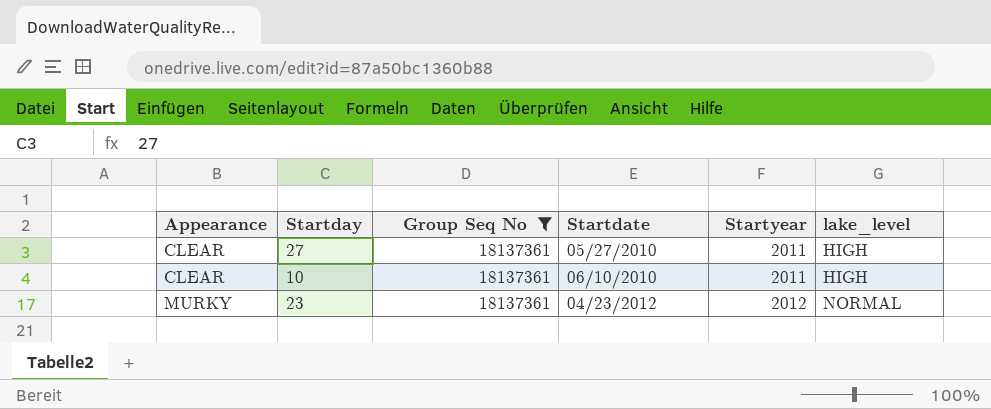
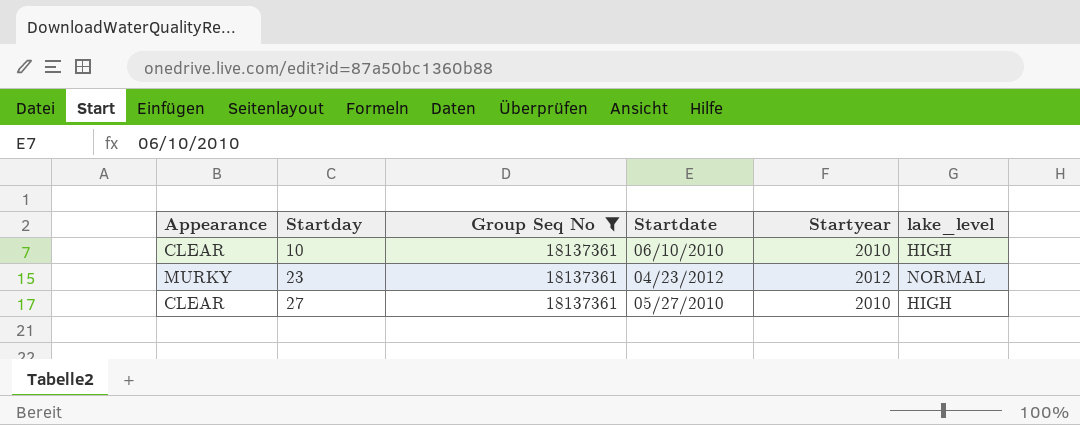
row order: Appearance ascending -> Startday ascending
10 | Startyear: 2011 -> 2010
27 | Startyear: 2011 -> 2010

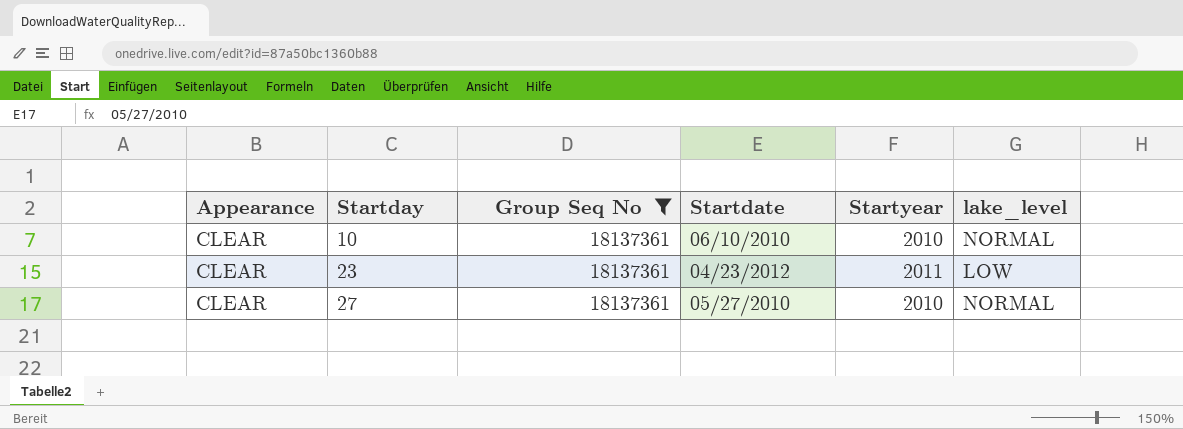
10 | lake_level: HIGH -> NORMAL
23 | Appearance: MURKY -> CLEAR
23 | Startyear: 2012 -> 2011
23 | lake_level: NORMAL -> LOW
27 | lake_level: HIGH -> NORMAL

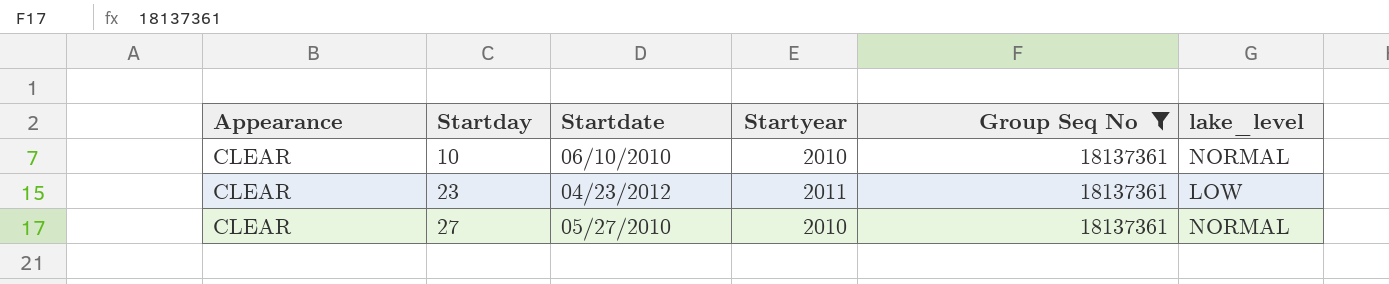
column Group Seq No | position: 3 -> 5

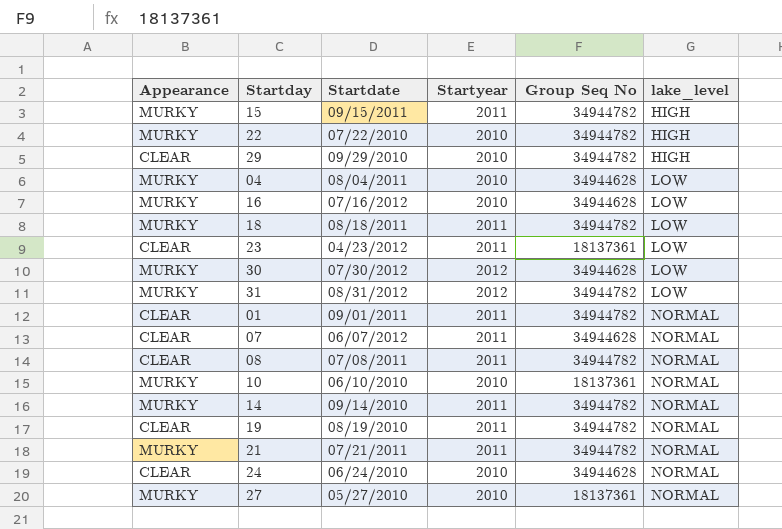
filter: Group Seq No = 18137361 -> none
row order: Startday ascending -> lake_level ascending
10 | Appearance: CLEAR -> MURKY
27 | Appearance: CLEAR -> MURKY

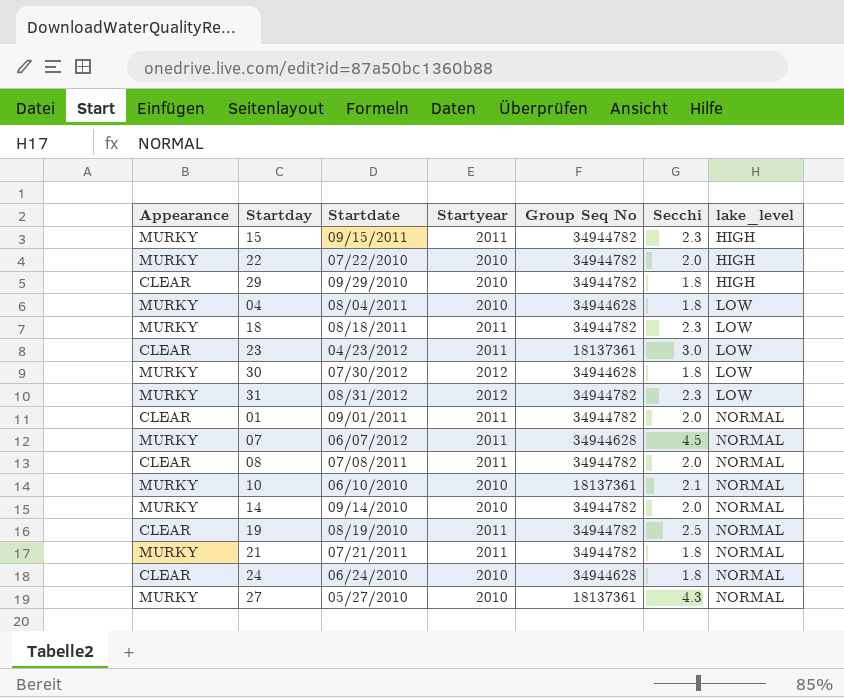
column Secchi | position: none -> 6
row 16: MURKY | 07/16/2012 | 2010 | 34944628 | LOW -> none
07 | Appearance: CLEAR -> MURKY
14 | Startyear: 2011 -> 2010

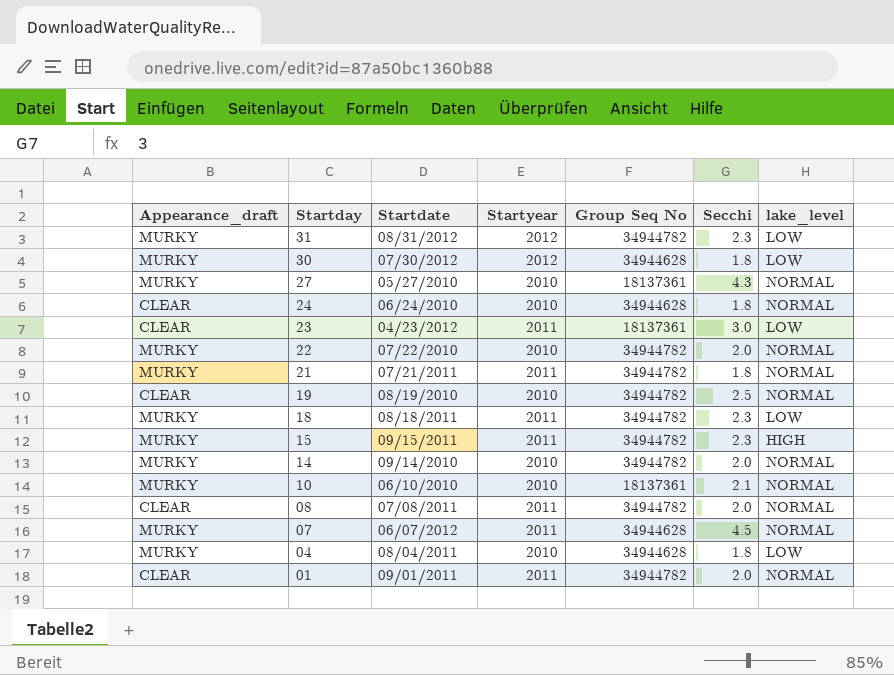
row order: lake_level ascending -> Startday descending
column name: Appearance -> Appearance_draft
row 29: CLEAR | 09/29/2010 | 2010 | 34944782 | 1.8 | HIGH -> none
22 | lake_level: HIGH -> NORMAL
19 | Startyear: 2011 -> 2010

